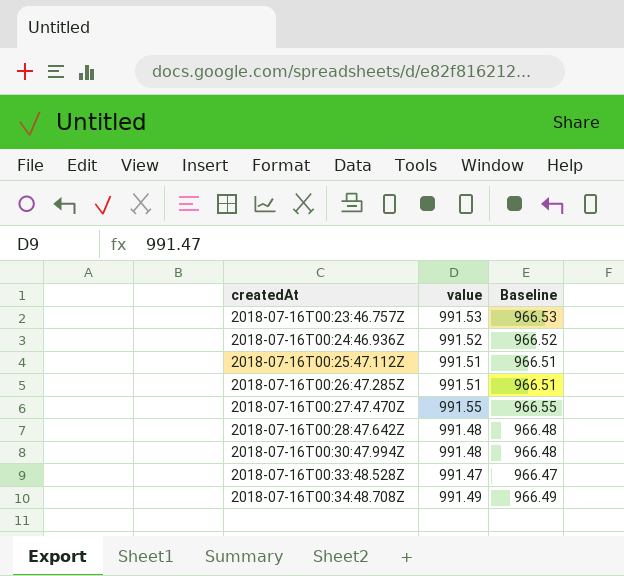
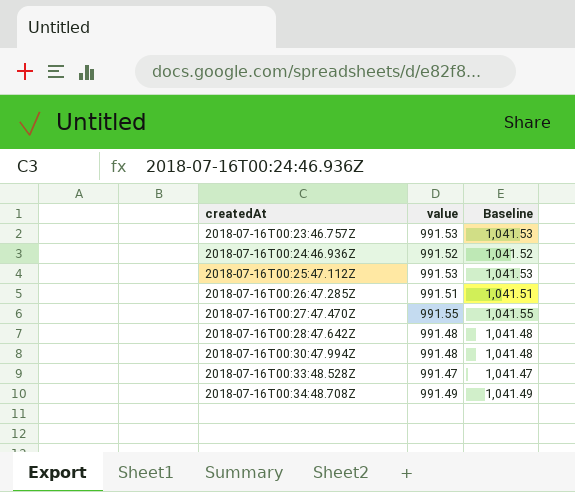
column Baseline | formula: [value] - 25 -> [value] + 50
2018-07-16T00:25:47.112Z | value: 991.51 -> 991.53

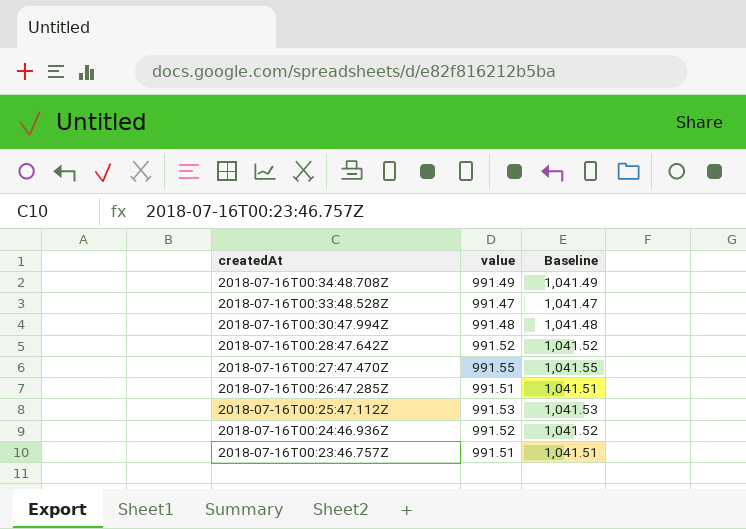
row order: createdAt ascending -> createdAt descending
2018-07-16T00:28:47.642Z | value: 991.48 -> 991.52
2018-07-16T00:28:47.642Z | Baseline: 1,041.48 -> 1,041.52
2018-07-16T00:23:46.757Z | value: 991.53 -> 991.51
2018-07-16T00:23:46.757Z | Baseline: 1,041.53 -> 1,041.51

